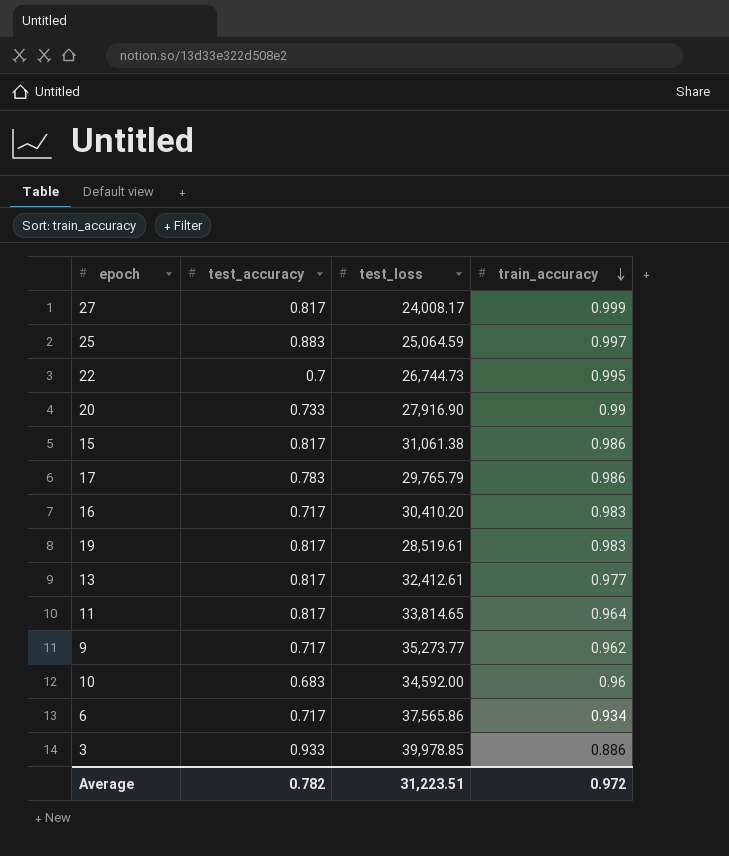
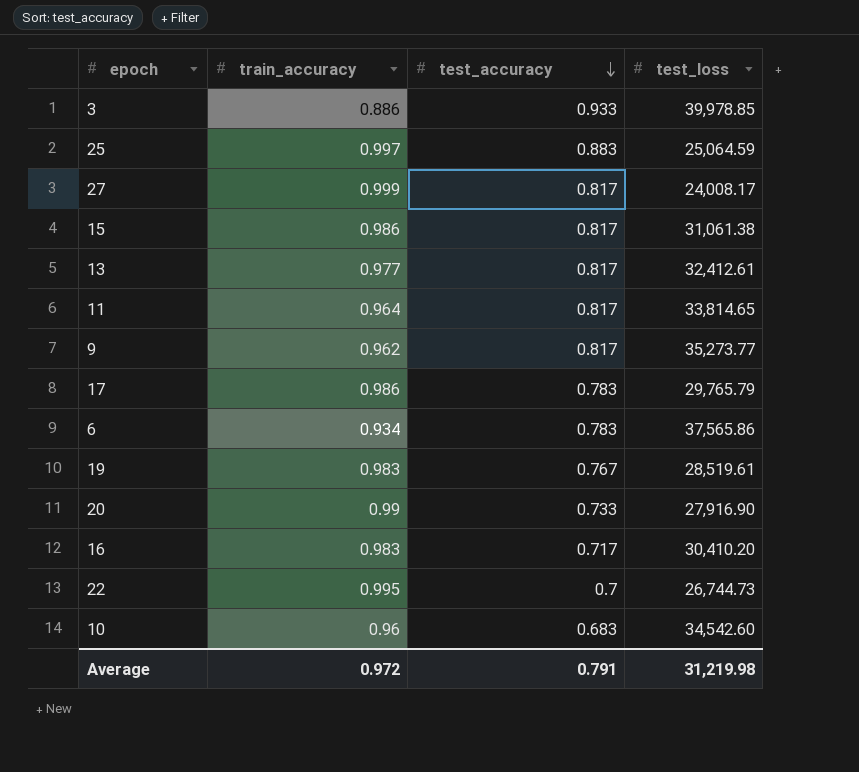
row order: train_accuracy descending -> test_accuracy descending
column train_accuracy | position: 4 -> 2
9 | test_accuracy: 0.717 -> 0.817
6 | test_accuracy: 0.717 -> 0.783
19 | test_accuracy: 0.817 -> 0.767
10 | test_loss: 34,592.00 -> 34,542.60
Average | test_accuracy: 0.782 -> 0.791
Average | test_loss: 31,223.51 -> 31,219.98

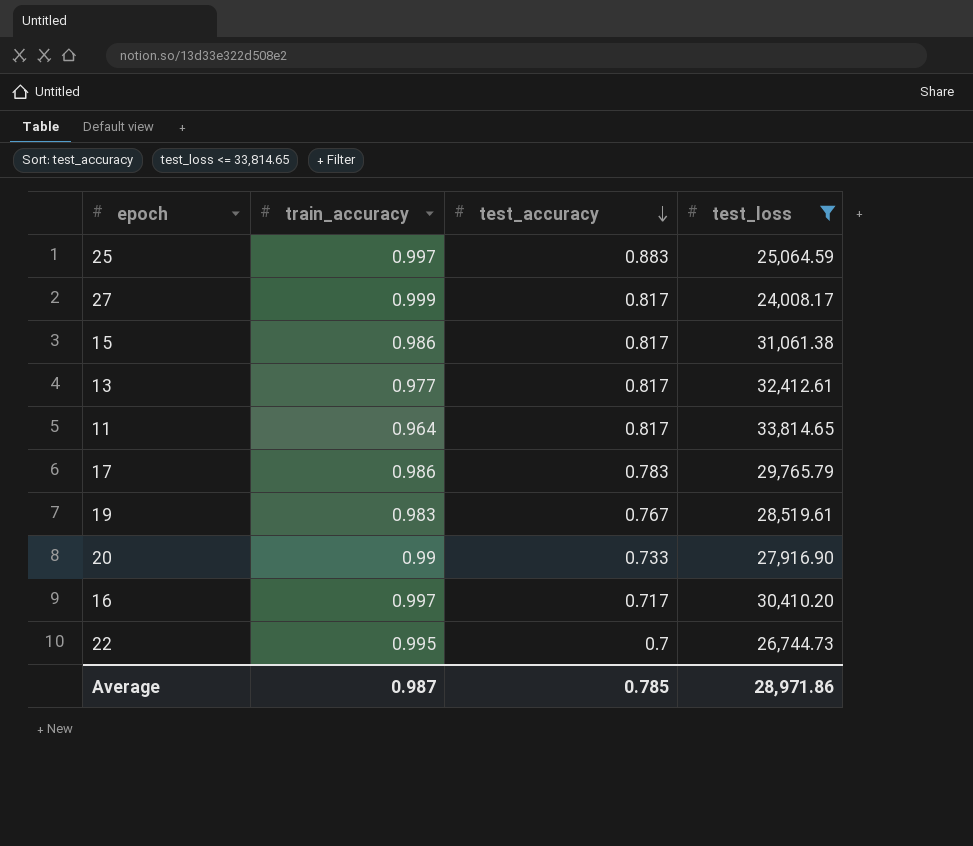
filter: none -> test_loss <= 33,814.65
16 | train_accuracy: 0.983 -> 0.997
Average | train_accuracy: 0.972 -> 0.987
Average | test_accuracy: 0.791 -> 0.785
Average | test_loss: 31,219.98 -> 28,971.86

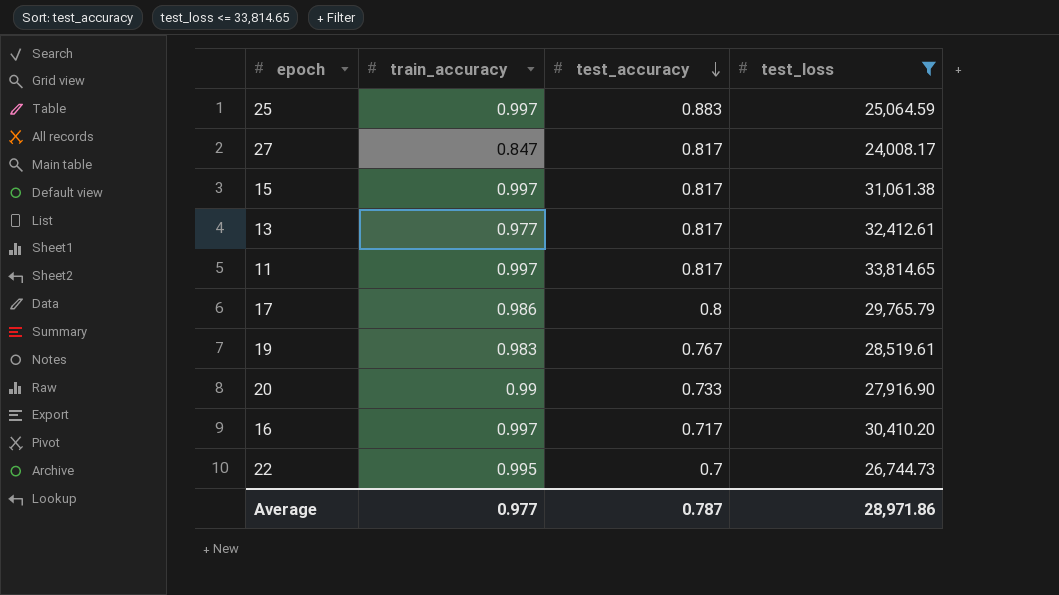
27 | train_accuracy: 0.999 -> 0.847
15 | train_accuracy: 0.986 -> 0.997
11 | train_accuracy: 0.964 -> 0.997
17 | test_accuracy: 0.783 -> 0.8
Average | train_accuracy: 0.987 -> 0.977
Average | test_accuracy: 0.785 -> 0.787

